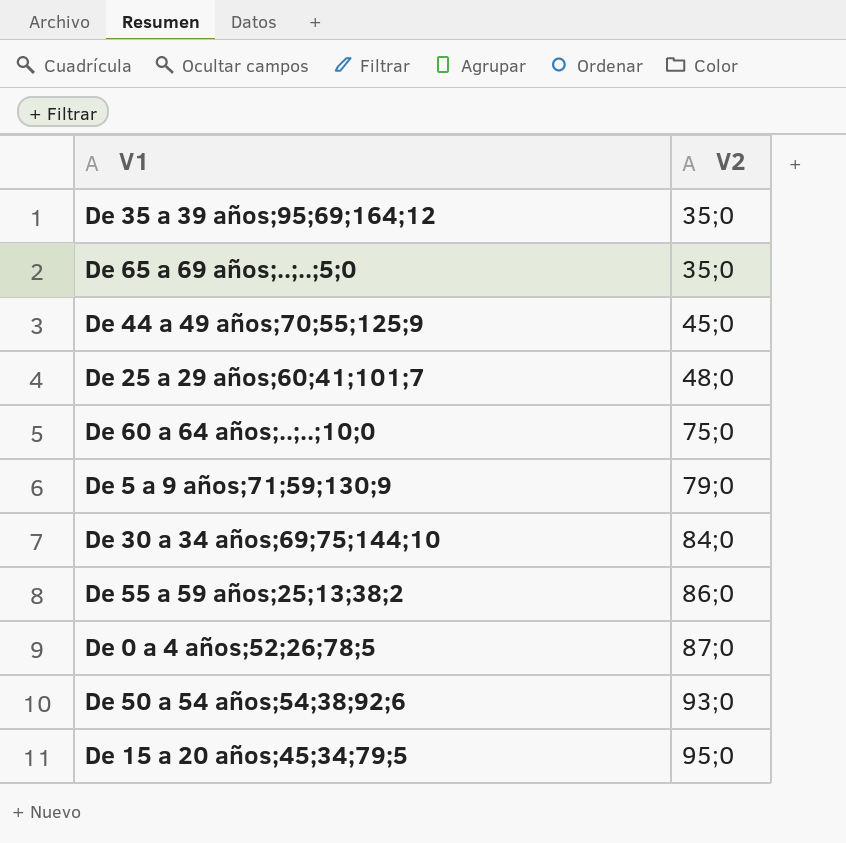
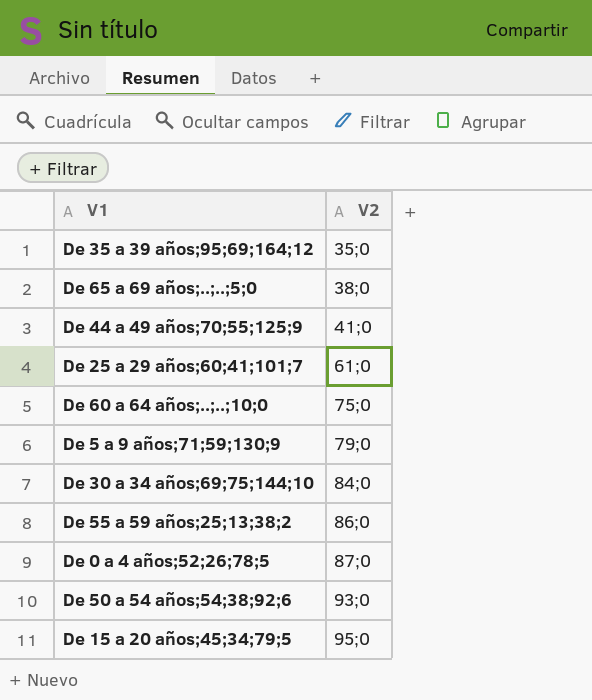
De 65 a 69 años;..;..;5;0 | V2: 35;0 -> 38;0
De 44 a 49 años;70;55;125;9 | V2: 45;0 -> 41;0
De 25 a 29 años;60;41;101;7 | V2: 48;0 -> 61;0

